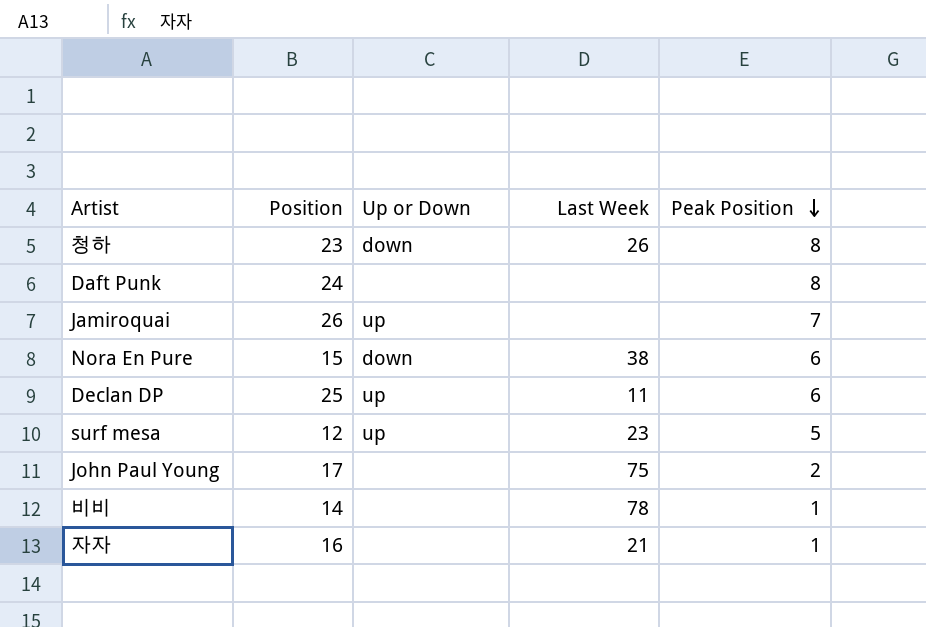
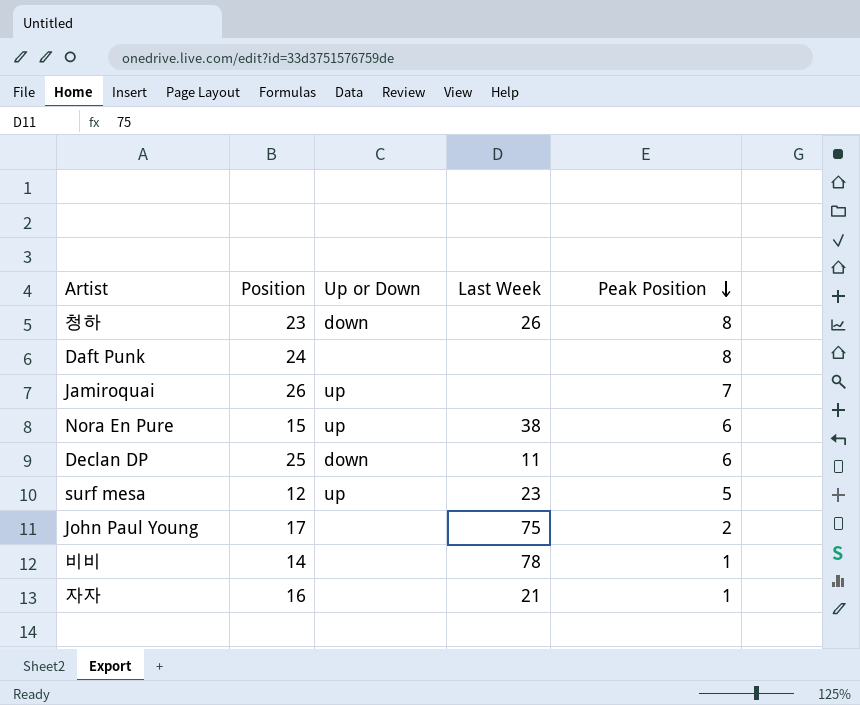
Nora En Pure | Up or Down: down -> up
Declan DP | Up or Down: up -> down

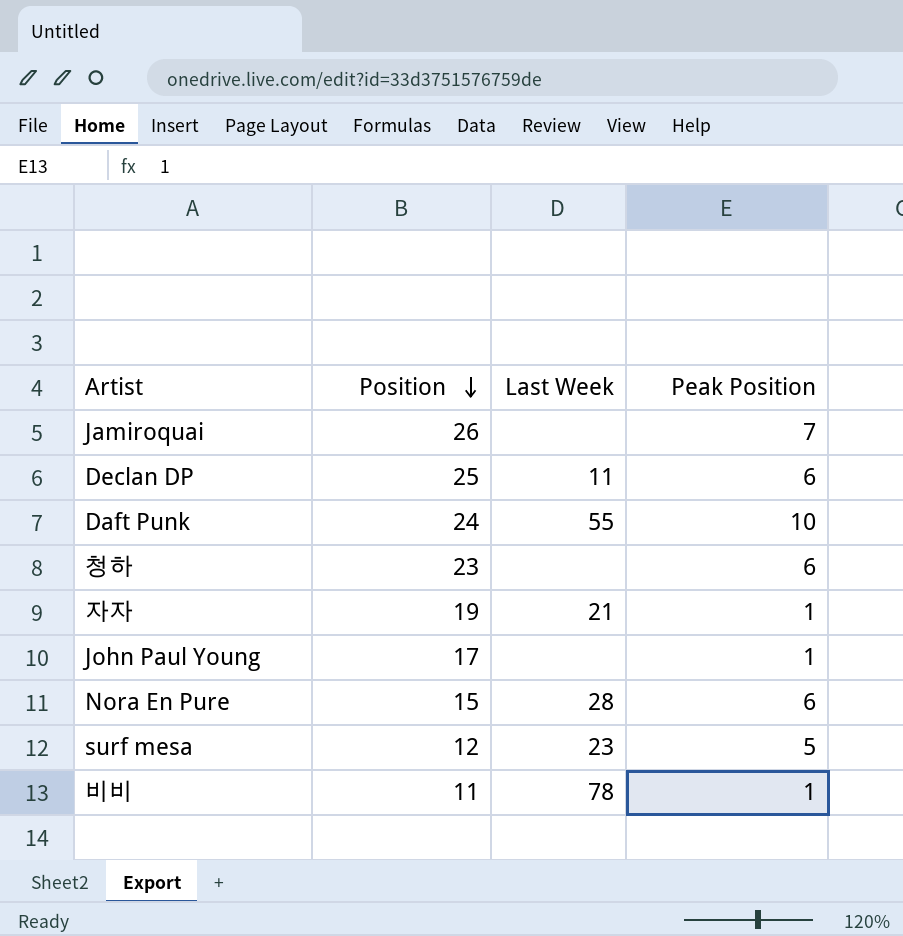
row order: Peak Position descending -> Position descending
column Up or Down | position: 3 -> none
Daft Punk | Last Week: none -> 55
Daft Punk | Peak Position: 8 -> 10
청하 | Last Week: 26 -> none
청하 | Peak Position: 8 -> 6
자자 | Position: 16 -> 19
John Paul Young | Last Week: 75 -> none
John Paul Young | Peak Position: 2 -> 1
Nora En Pure | Last Week: 38 -> 28
비비 | Position: 14 -> 11

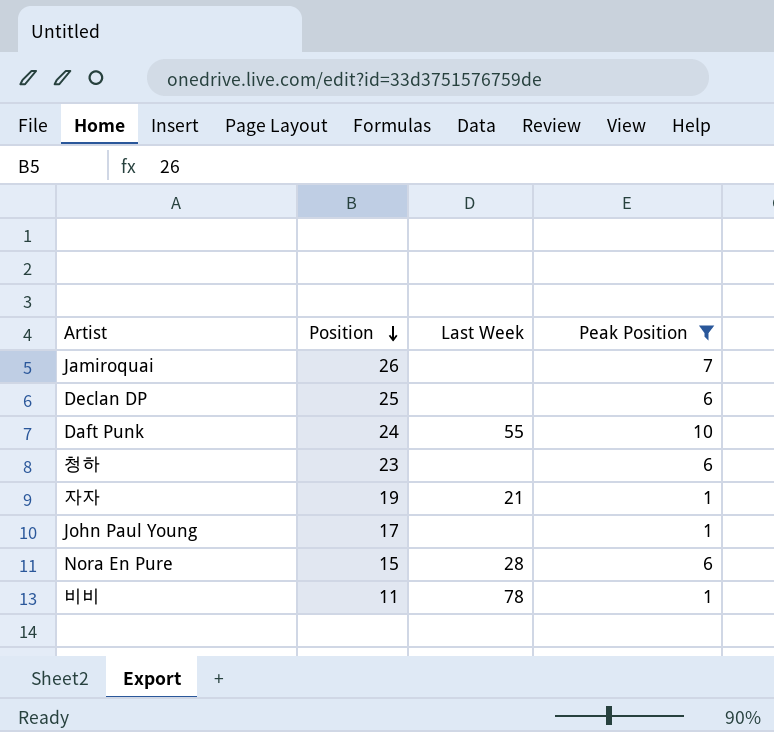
filter: none -> Peak Position != 5
Declan DP | Last Week: 11 -> none

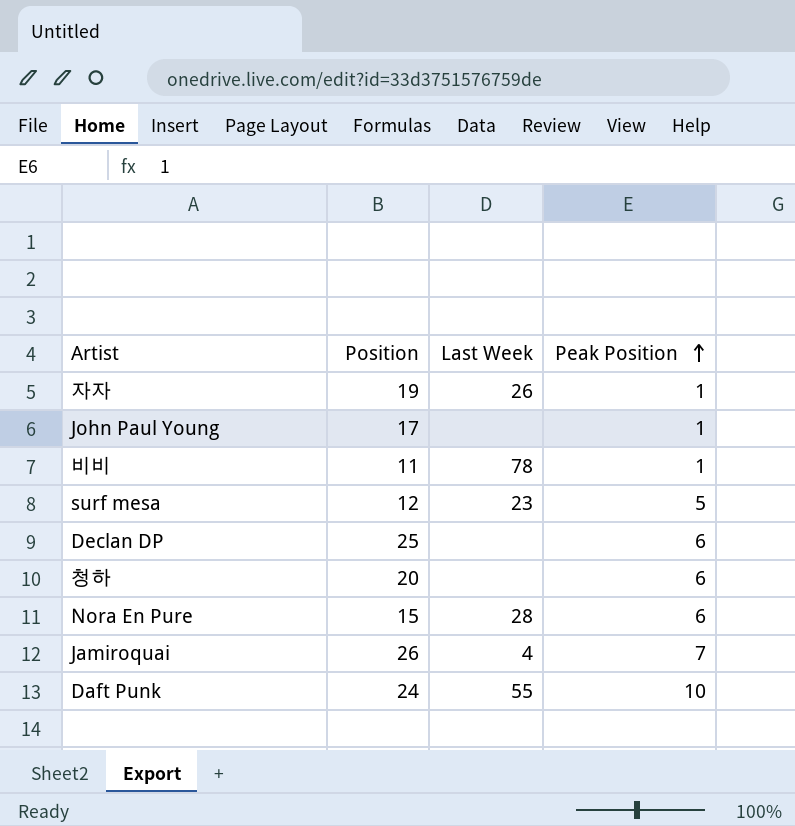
filter: Peak Position != 5 -> none
row order: Position descending -> Peak Position ascending
자자 | Last Week: 21 -> 26
청하 | Position: 23 -> 20
Jamiroquai | Last Week: none -> 4

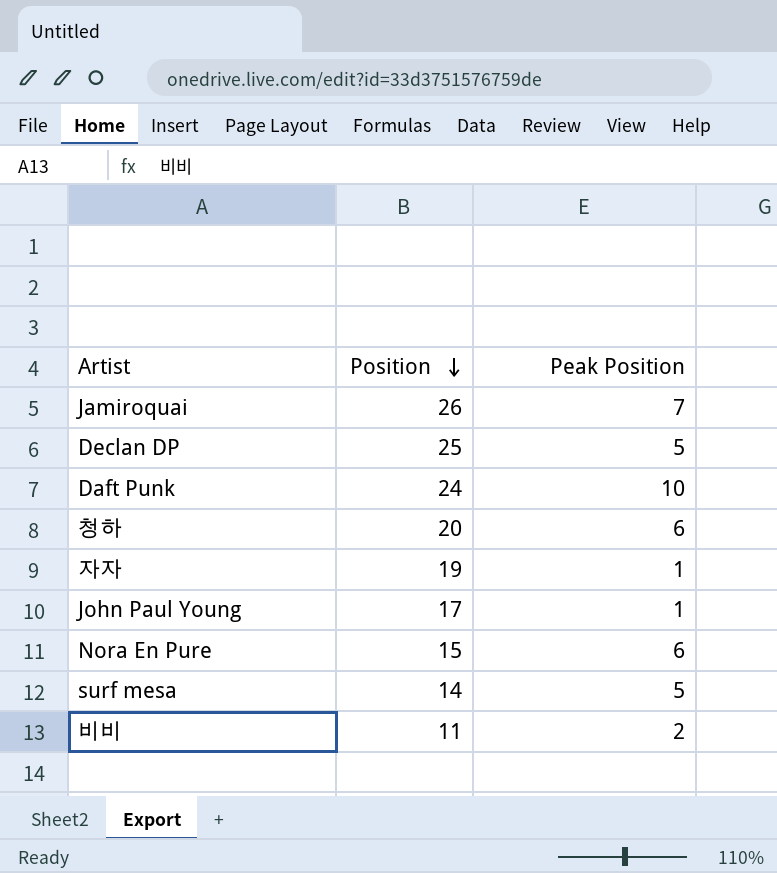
row order: Peak Position ascending -> Position descending
column Last Week | position: 3 -> none
Declan DP | Peak Position: 6 -> 5
surf mesa | Position: 12 -> 14
비비 | Peak Position: 1 -> 2

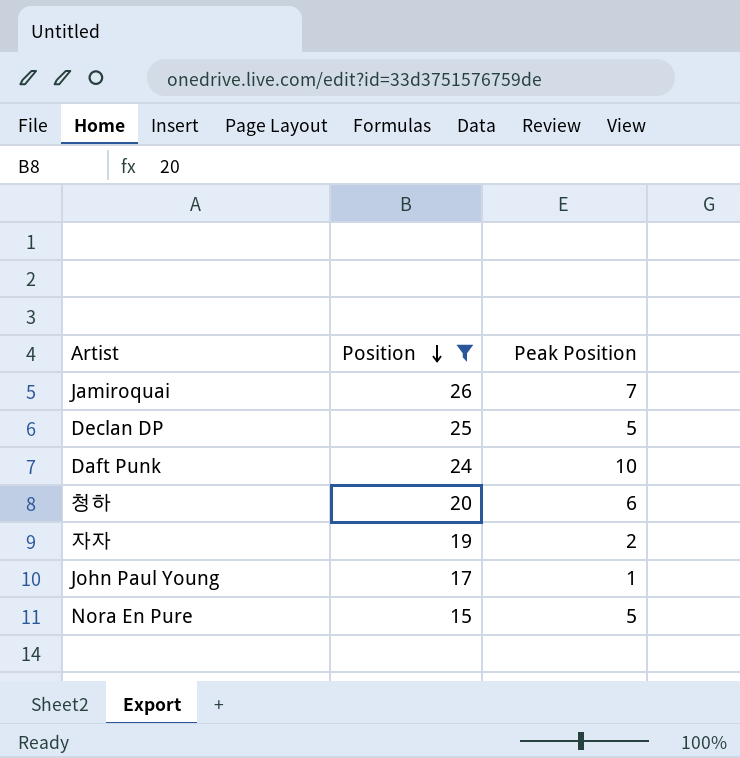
filter: none -> Position >= 15
자자 | Peak Position: 1 -> 2
Nora En Pure | Peak Position: 6 -> 5

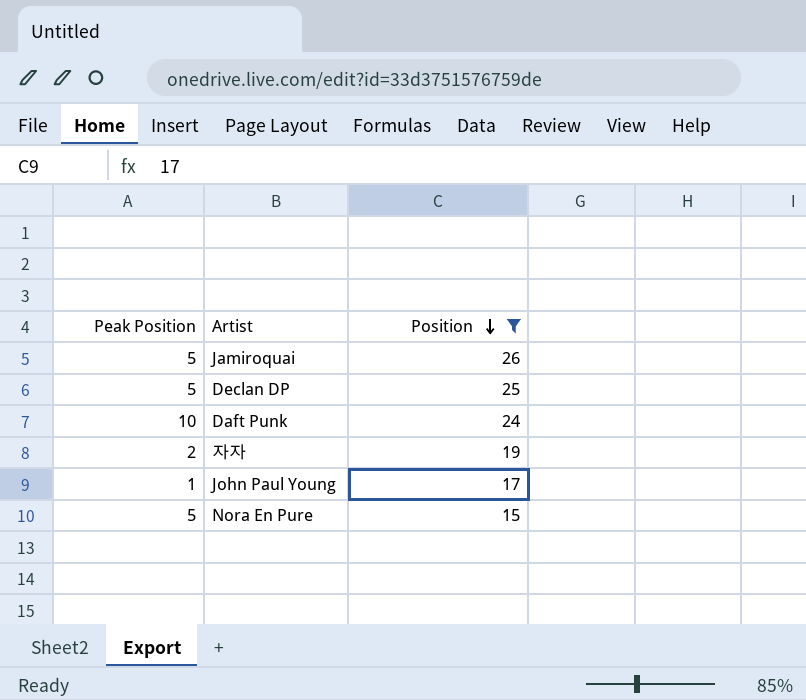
column Peak Position | position: 3 -> 1
row 청하: 20 | 6 -> none
Jamiroquai | Peak Position: 7 -> 5

